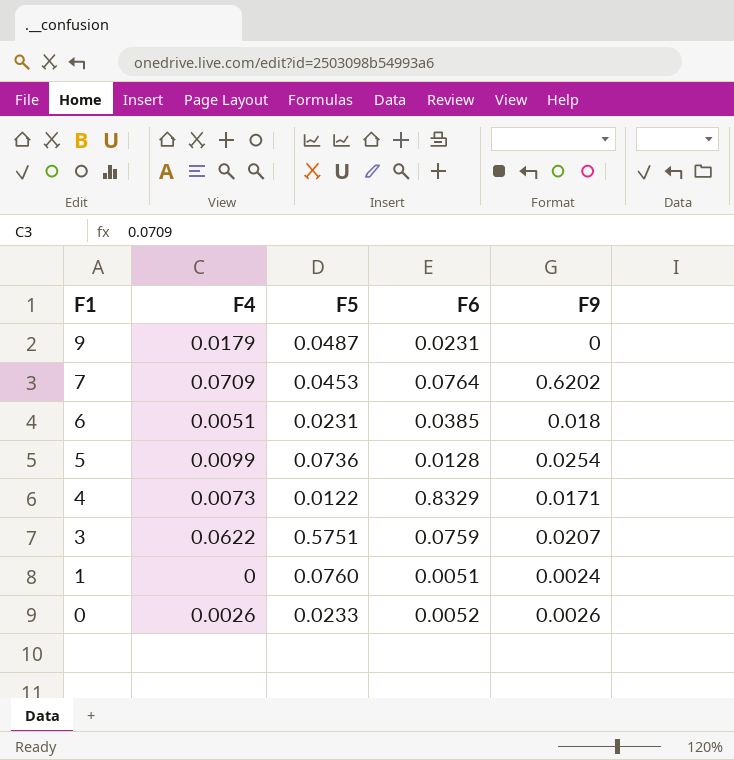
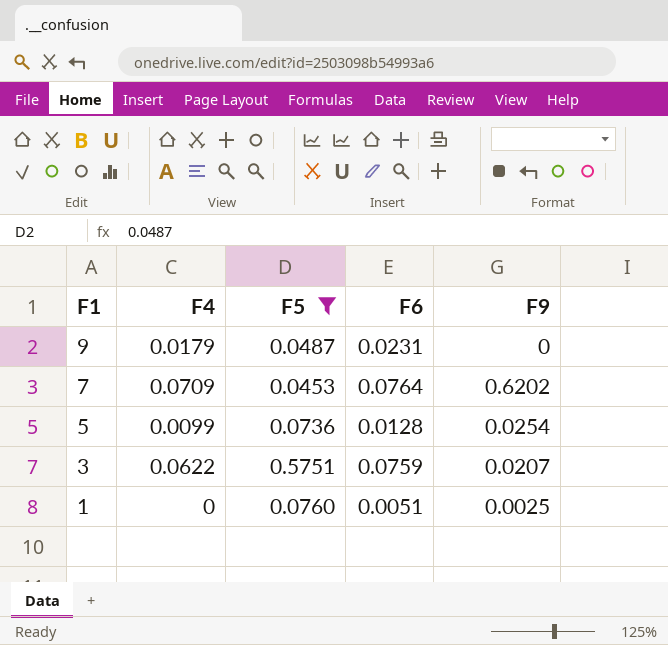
filter: none -> F5 >= 0.0453
1 | F9: 0.0024 -> 0.0025

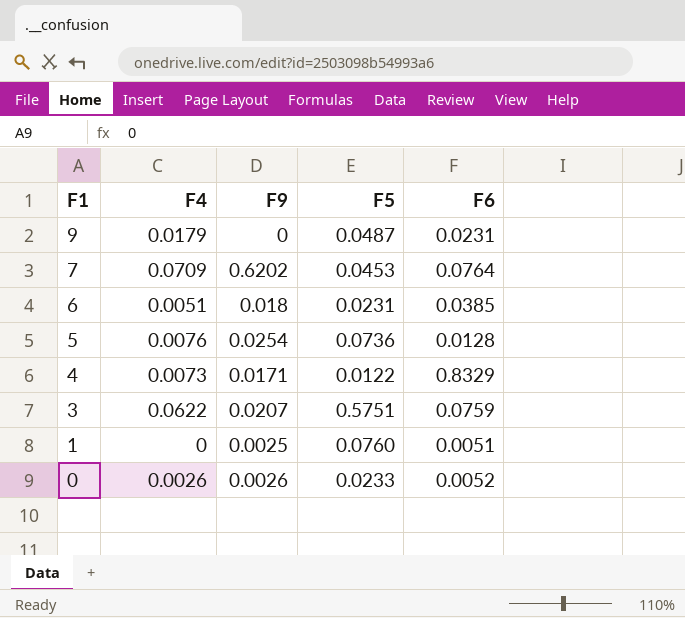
filter: F5 >= 0.0453 -> none
column F9 | position: 5 -> 3
5 | F4: 0.0099 -> 0.0076

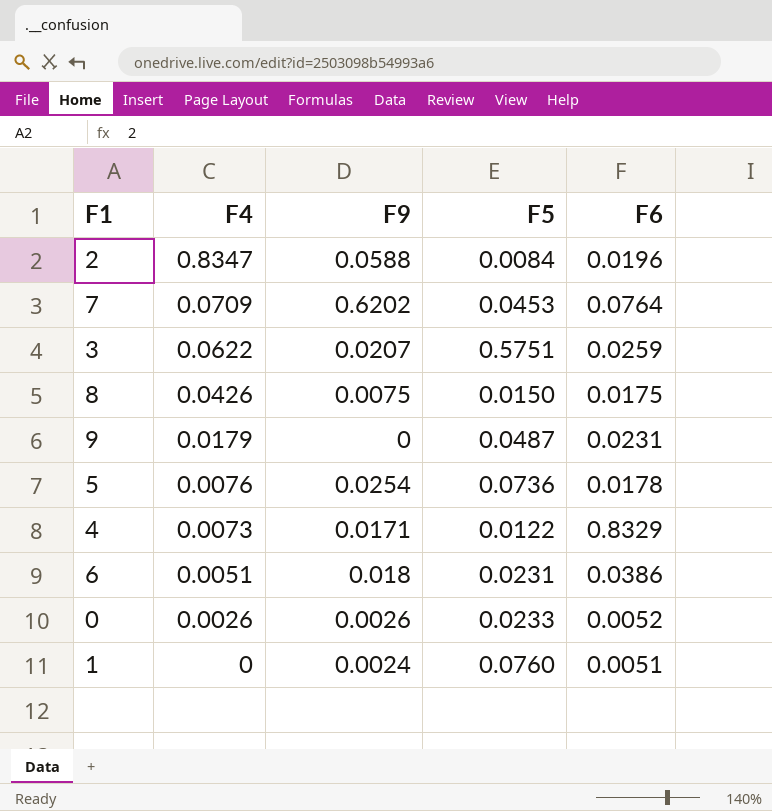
row order: F1 descending -> F4 descending
row 2: none -> 0.8347 | 0.0588 | 0.0084 | 0.0196
3 | F6: 0.0759 -> 0.0259
row 8: none -> 0.0426 | 0.0075 | 0.0150 | 0.0175
5 | F6: 0.0128 -> 0.0178
6 | F6: 0.0385 -> 0.0386
1 | F9: 0.0025 -> 0.0024

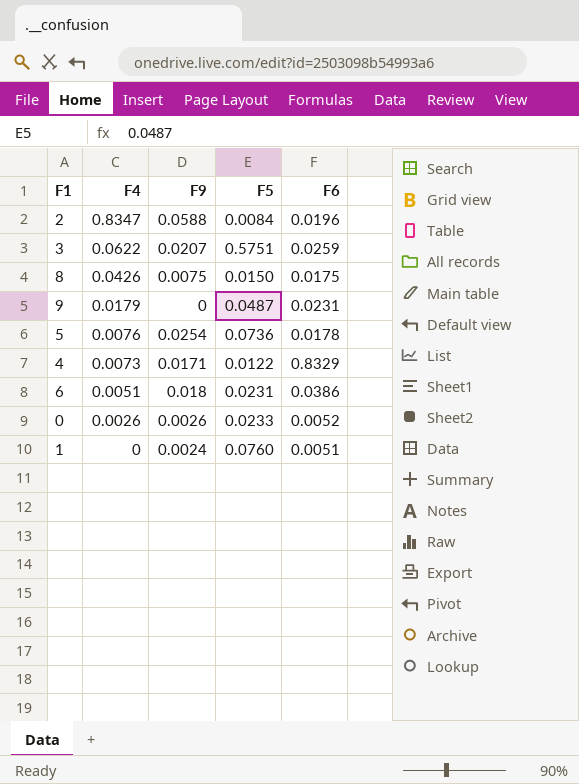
row 7: 0.0709 | 0.6202 | 0.0453 | 0.0764 -> none

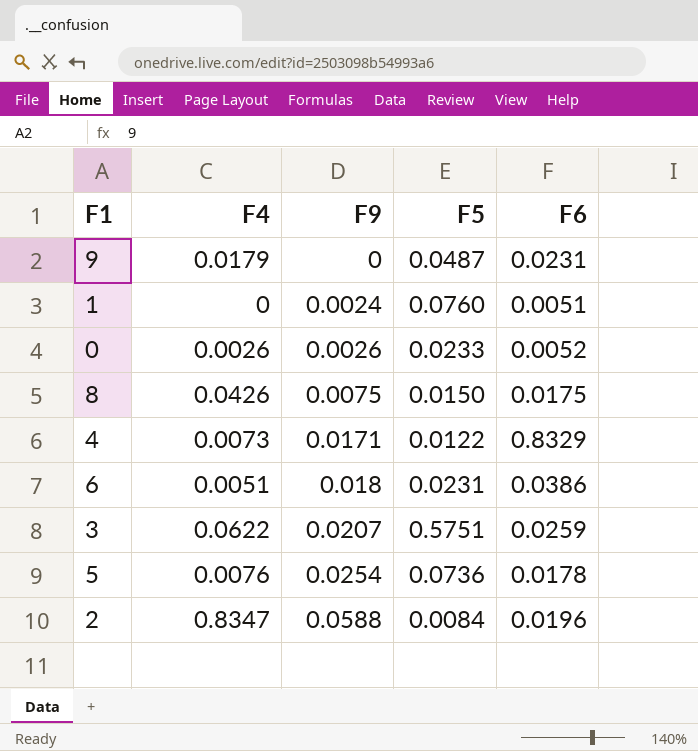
row order: F4 descending -> F9 ascending

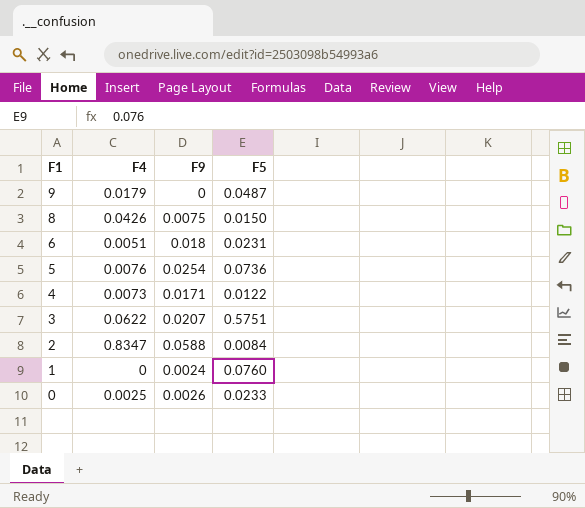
row order: F9 ascending -> F1 descending
column F6 | position: 5 -> none
0 | F4: 0.0026 -> 0.0025

